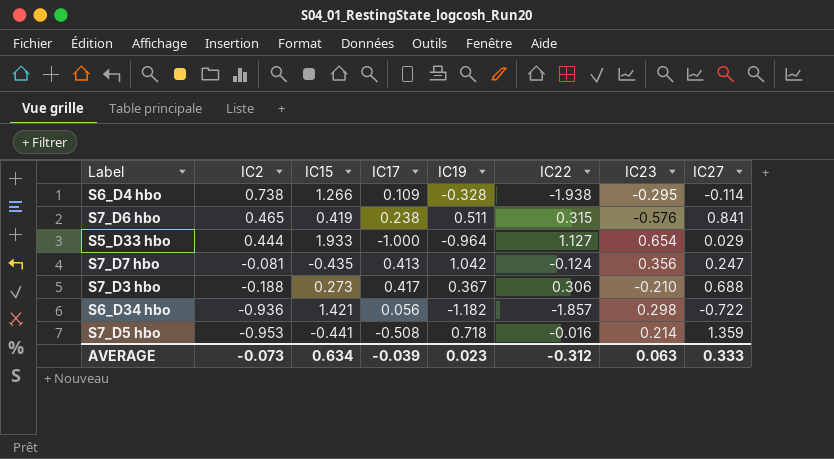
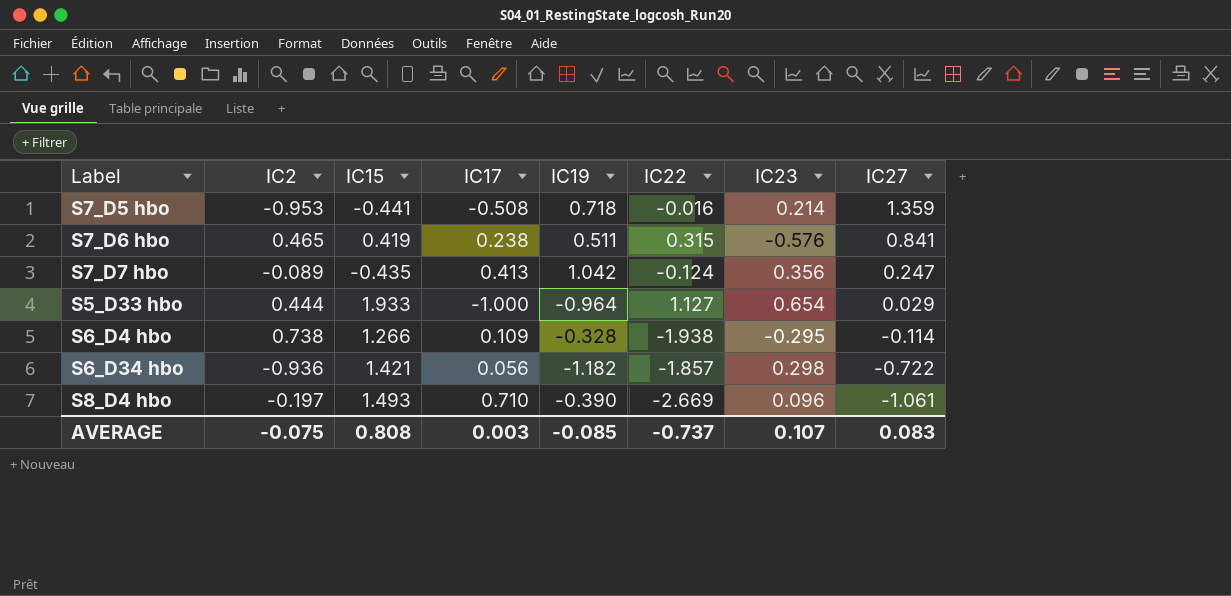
row order: IC2 descending -> IC27 descending
row S7_D3 hbo: -0.188 | 0.273 | 0.417 | 0.367 | 0.306 | -0.210 | 0.688 -> none
S7_D7 hbo | IC2: -0.081 -> -0.089
row S8_D4 hbo: none -> -0.197 | 1.493 | 0.710 | -0.390 | -2.669 | 0.096 | -1.061
AVERAGE | IC2: -0.073 -> -0.075
AVERAGE | IC15: 0.634 -> 0.808
AVERAGE | IC17: -0.039 -> 0.003
AVERAGE | IC19: 0.023 -> -0.085
AVERAGE | IC22: -0.312 -> -0.737
AVERAGE | IC23: 0.063 -> 0.107
AVERAGE | IC27: 0.333 -> 0.083

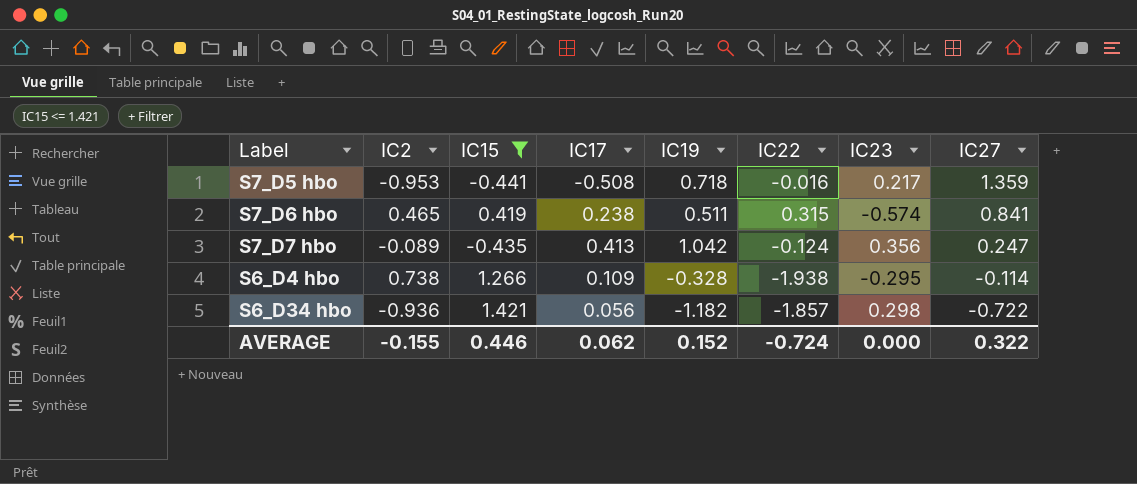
filter: none -> IC15 <= 1.421
S7_D5 hbo | IC23: 0.214 -> 0.217
S7_D6 hbo | IC23: -0.576 -> -0.574
AVERAGE | IC2: -0.075 -> -0.155
AVERAGE | IC15: 0.808 -> 0.446
AVERAGE | IC17: 0.003 -> 0.062
AVERAGE | IC19: -0.085 -> 0.152
AVERAGE | IC22: -0.737 -> -0.724
AVERAGE | IC23: 0.107 -> 0.000
AVERAGE | IC27: 0.083 -> 0.322

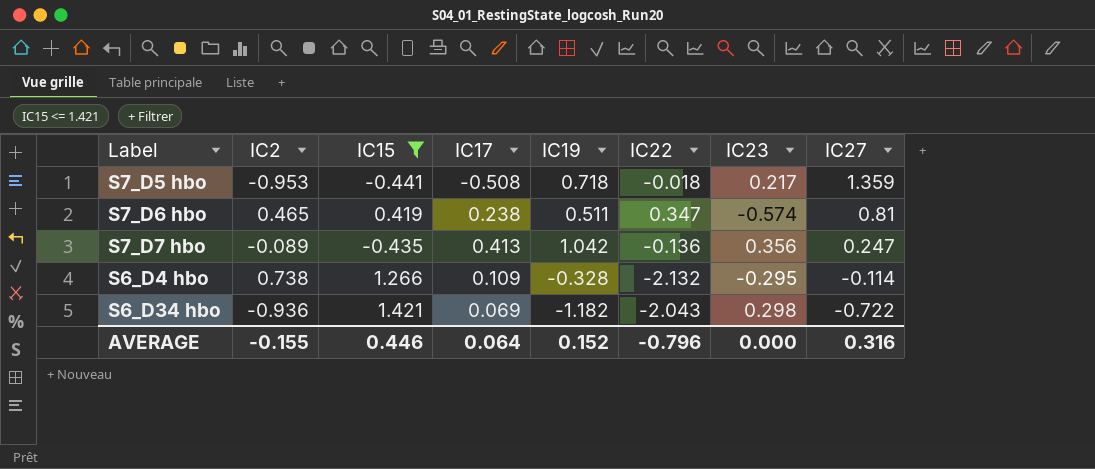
S7_D5 hbo | IC22: -0.016 -> -0.018
S7_D6 hbo | IC22: 0.315 -> 0.347
S7_D6 hbo | IC27: 0.841 -> 0.81
S7_D7 hbo | IC22: -0.124 -> -0.136
S6_D4 hbo | IC22: -1.938 -> -2.132
S6_D34 hbo | IC17: 0.056 -> 0.069
S6_D34 hbo | IC22: -1.857 -> -2.043
AVERAGE | IC17: 0.062 -> 0.064
AVERAGE | IC22: -0.724 -> -0.796
AVERAGE | IC27: 0.322 -> 0.316

